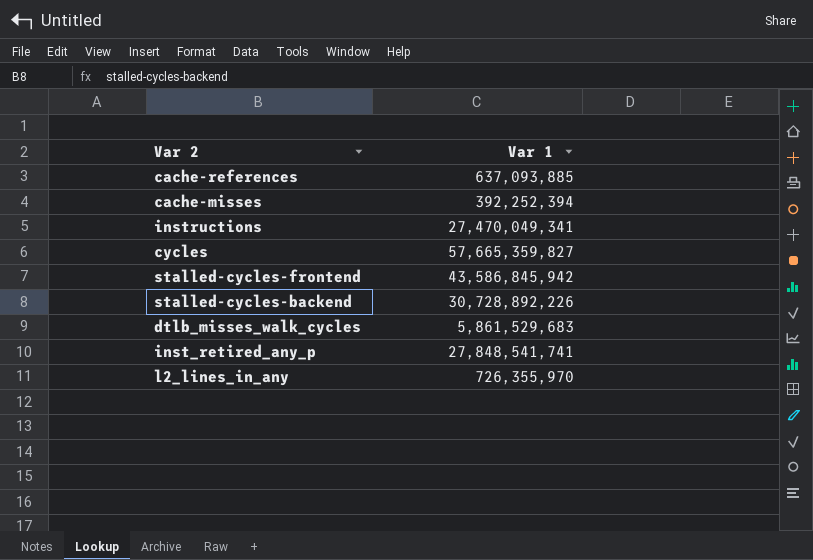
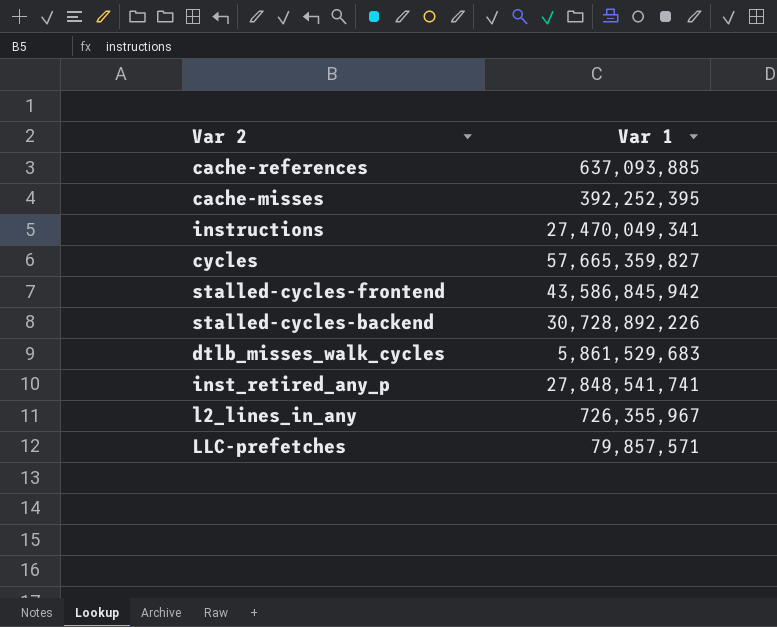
cache-misses | Var 1: 392,252,394 -> 392,252,395
l2_lines_in_any | Var 1: 726,355,970 -> 726,355,967
row LLC-prefetches: none -> 79,857,571

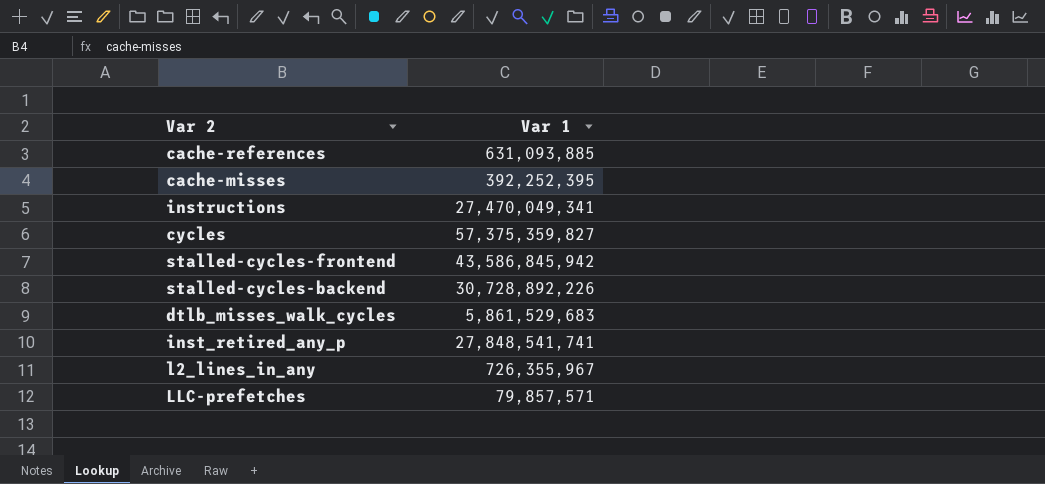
cache-references | Var 1: 637,093,885 -> 631,093,885
cycles | Var 1: 57,665,359,827 -> 57,375,359,827

